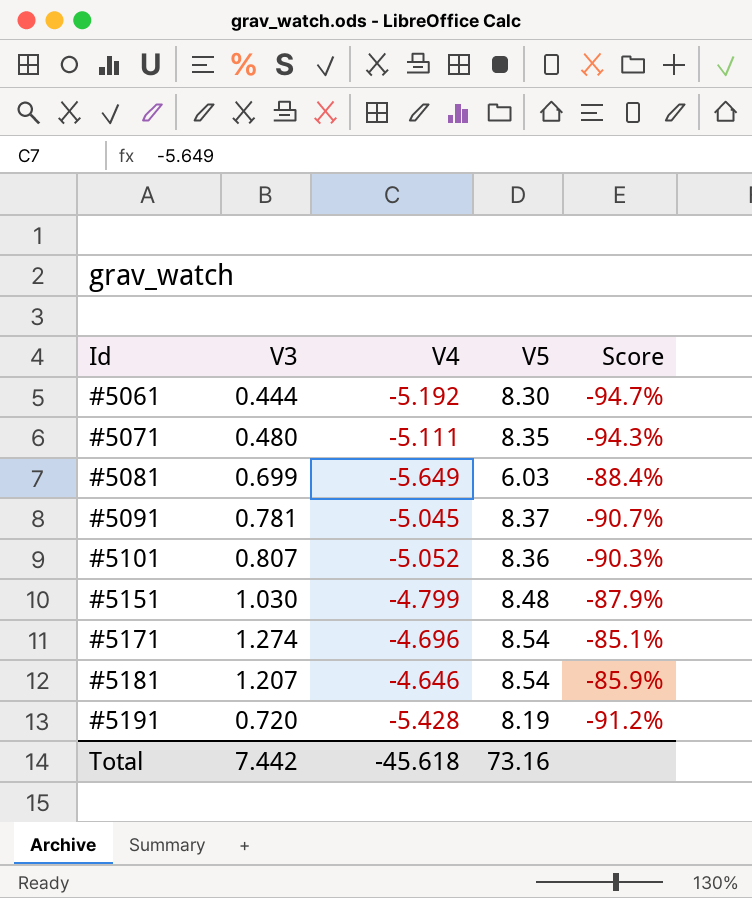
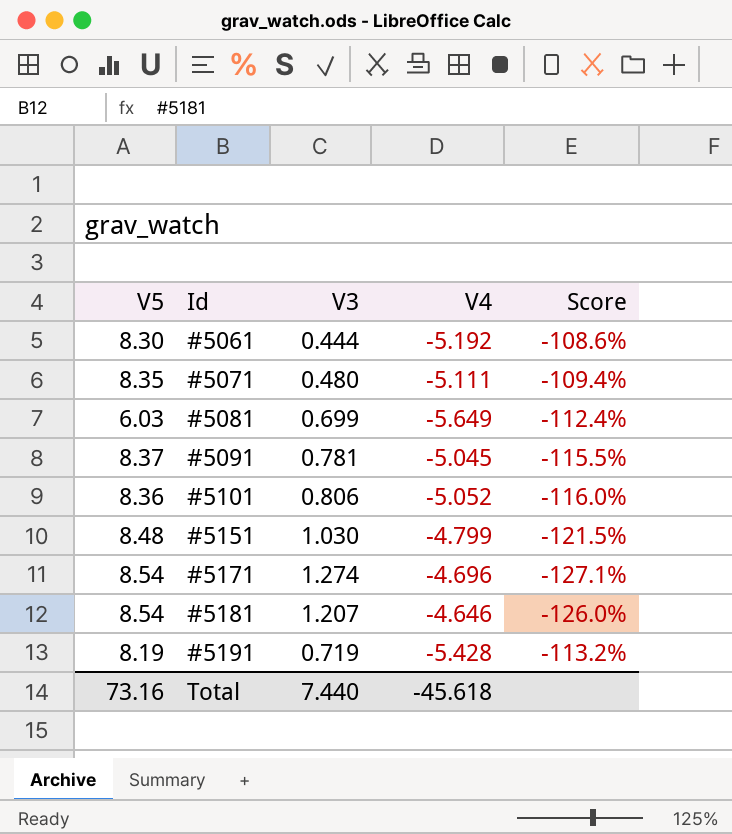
column V5 | position: 4 -> 1
column Score | formula: ([V3] - [V5]) / [V5] -> ([V3] - [V4]) / [V4]
#5101 | V3: 0.807 -> 0.806
#5191 | V3: 0.720 -> 0.719
Total | V3: 7.442 -> 7.440

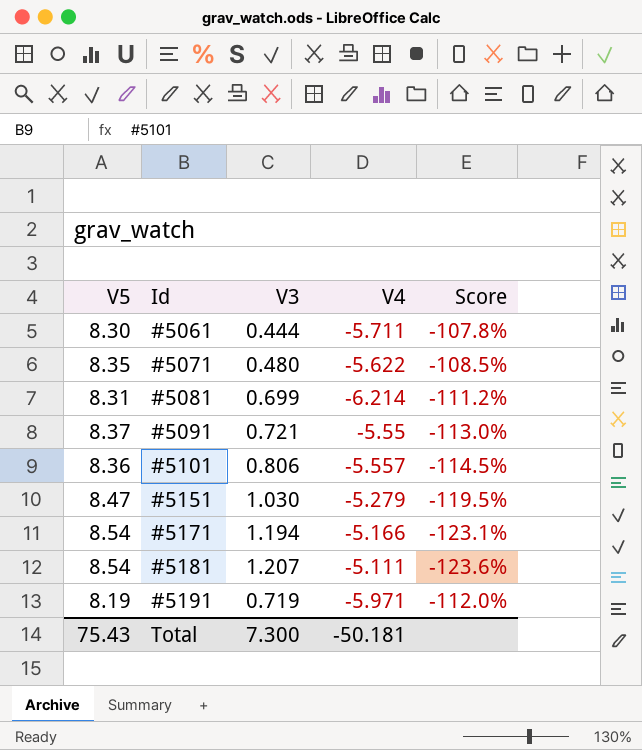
#5061 | V4: -5.192 -> -5.711
#5061 | Score: -108.6% -> -107.8%
#5071 | V4: -5.111 -> -5.622
#5071 | Score: -109.4% -> -108.5%
#5081 | V5: 6.03 -> 8.31
#5081 | V4: -5.649 -> -6.214
#5081 | Score: -112.4% -> -111.2%
#5091 | V3: 0.781 -> 0.721
#5091 | V4: -5.045 -> -5.55
#5091 | Score: -115.5% -> -113.0%
#5101 | V4: -5.052 -> -5.557
#5101 | Score: -116.0% -> -114.5%
#5151 | V5: 8.48 -> 8.47
#5151 | V4: -4.799 -> -5.279
#5151 | Score: -121.5% -> -119.5%
#5171 | V3: 1.274 -> 1.194
#5171 | V4: -4.696 -> -5.166
#5171 | Score: -127.1% -> -123.1%
#5181 | V4: -4.646 -> -5.111
#5181 | Score: -126.0% -> -123.6%
#5191 | V4: -5.428 -> -5.971
#5191 | Score: -113.2% -> -112.0%
Total | V5: 73.16 -> 75.43
Total | V3: 7.440 -> 7.300
Total | V4: -45.618 -> -50.181

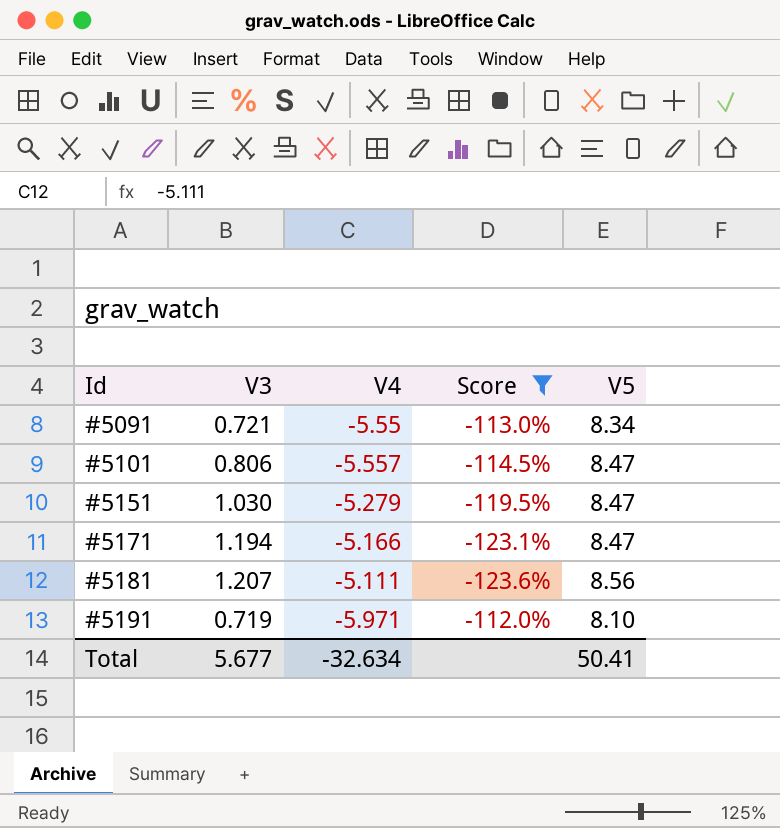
filter: none -> Score <= -112.0%
column V5 | position: 1 -> 5
#5091 | V5: 8.37 -> 8.34
#5101 | V5: 8.36 -> 8.47
#5171 | V5: 8.54 -> 8.47
#5181 | V5: 8.54 -> 8.56
#5191 | V5: 8.19 -> 8.10
Total | V3: 7.300 -> 5.677
Total | V4: -50.181 -> -32.634
Total | V5: 75.43 -> 50.41

